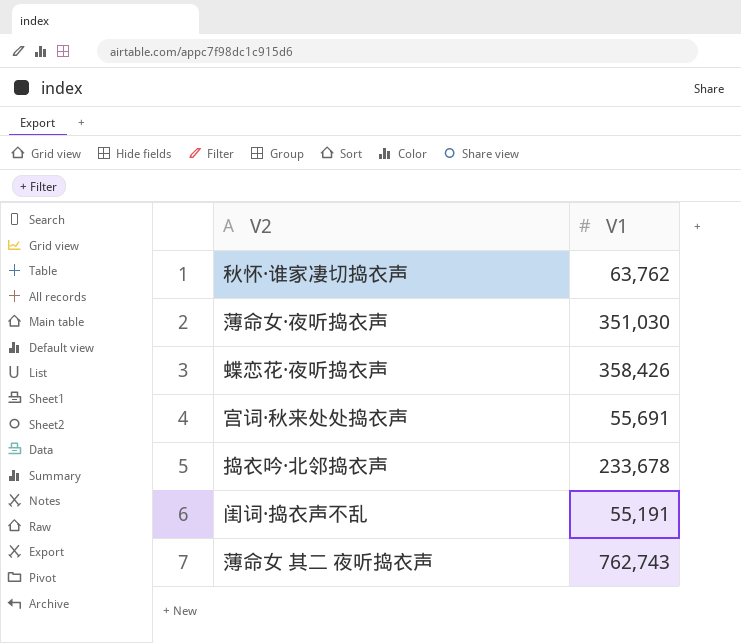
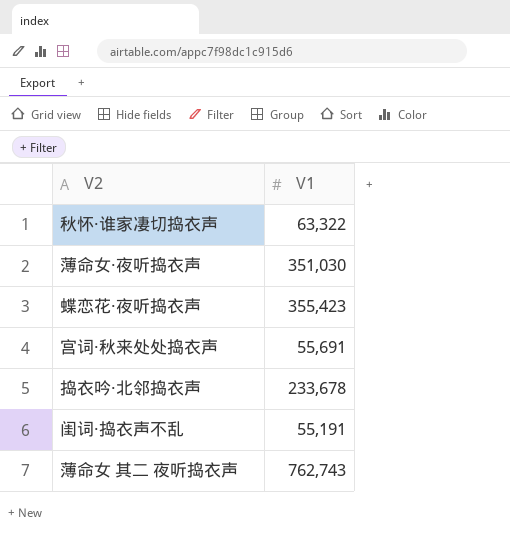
秋怀·谁家凄切捣衣声 | V1: 63,762 -> 63,322
蝶恋花·夜听捣衣声 | V1: 358,426 -> 355,423

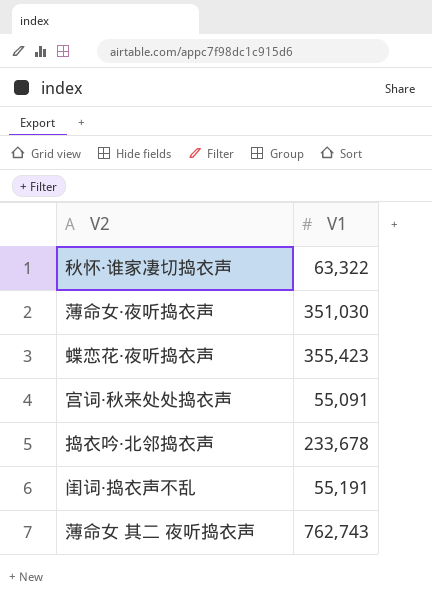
宫词·秋来处处捣衣声 | V1: 55,691 -> 55,091

